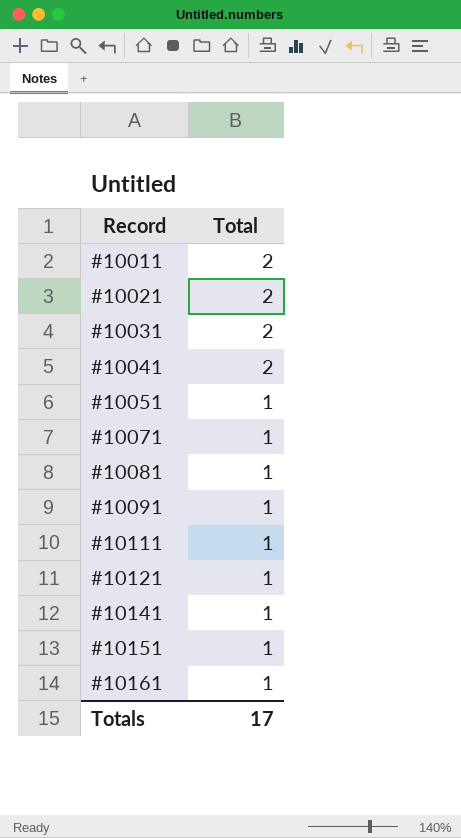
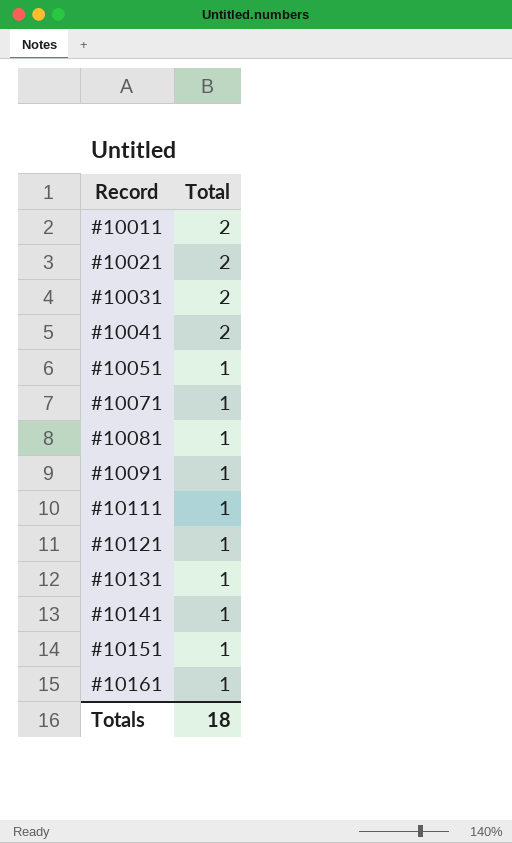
row #10131: none -> 1
Totals | Total: 17 -> 18

